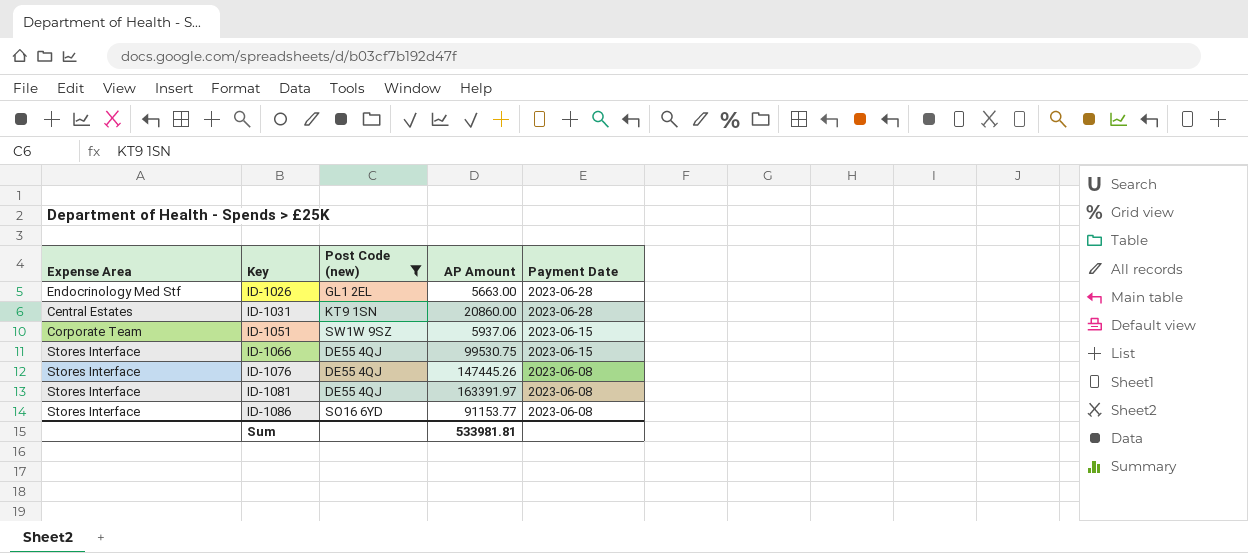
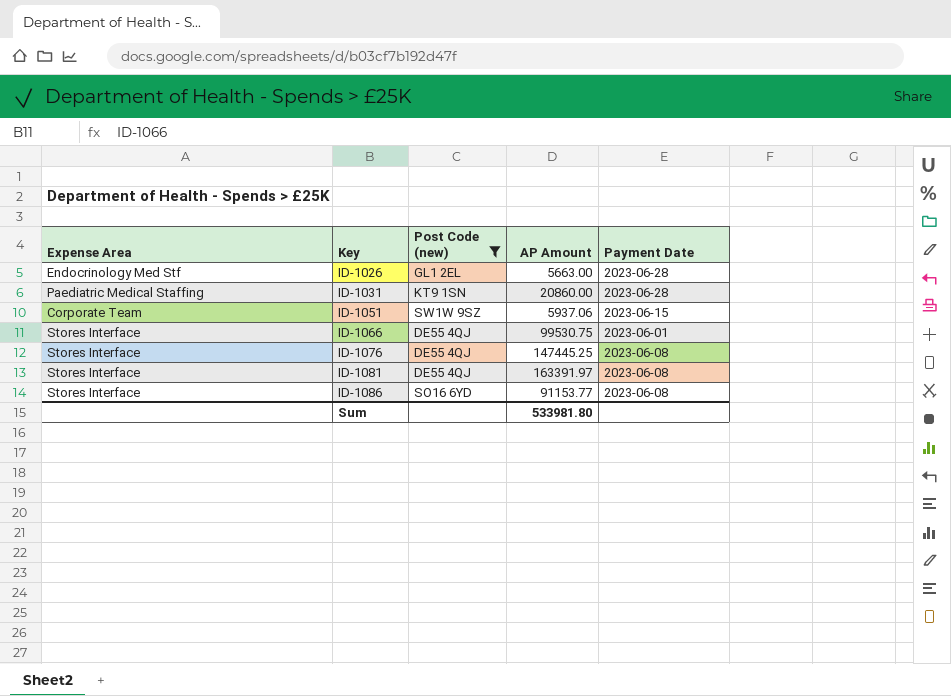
ID-1031 | Expense Area: Central Estates -> Paediatric Medical Staffing
ID-1066 | Payment Date: 2023-06-15 -> 2023-06-01
ID-1076 | AP Amount: 147445.26 -> 147445.25
Sum | AP Amount: 533981.81 -> 533981.80

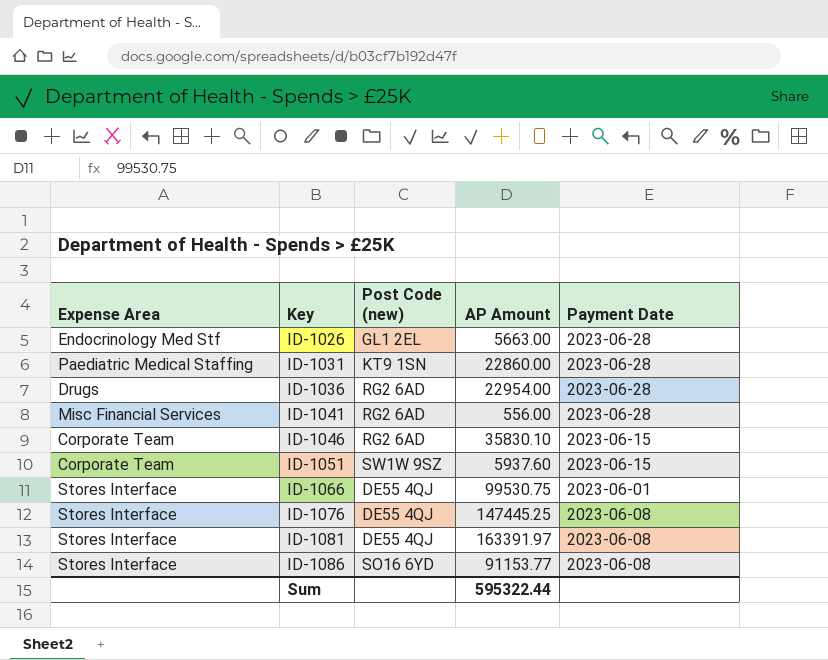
filter: Post Code (new) != RG2 6AD -> none
ID-1031 | AP Amount: 20860.00 -> 22860.00
ID-1051 | AP Amount: 5937.06 -> 5937.60
Sum | AP Amount: 533981.80 -> 595322.44

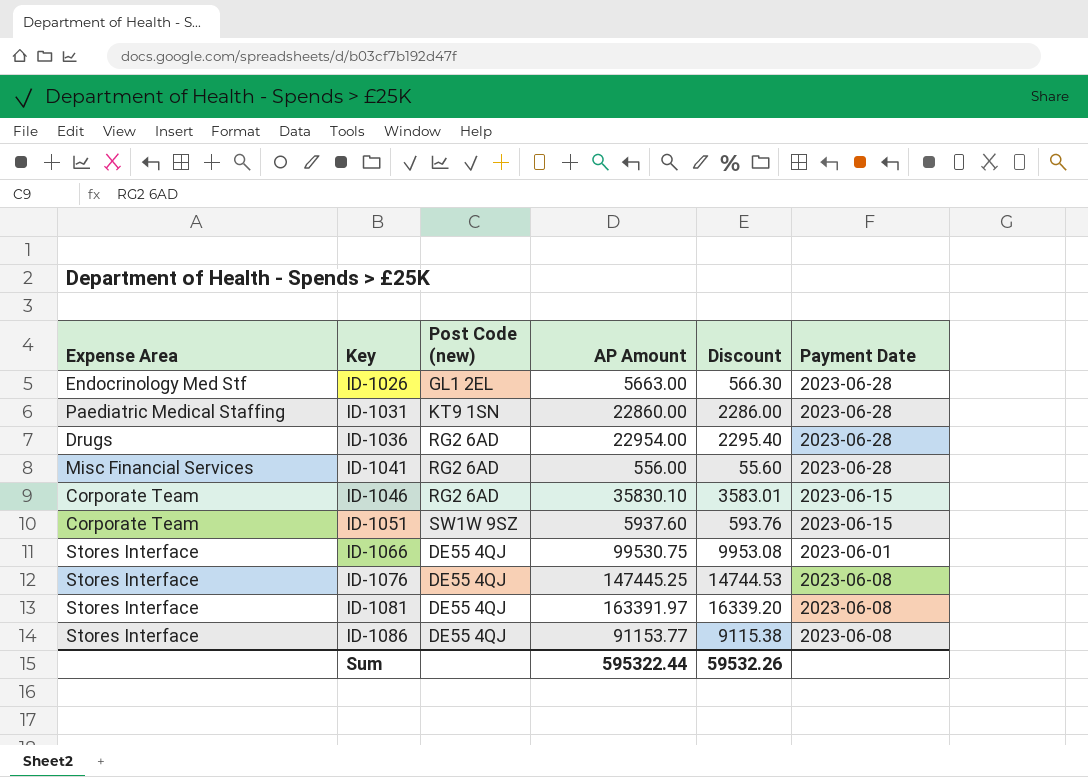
column Discount | formula: none -> [AP Amount] * 0.1
ID-1086 | Post Code (new): SO16 6YD -> DE55 4QJ

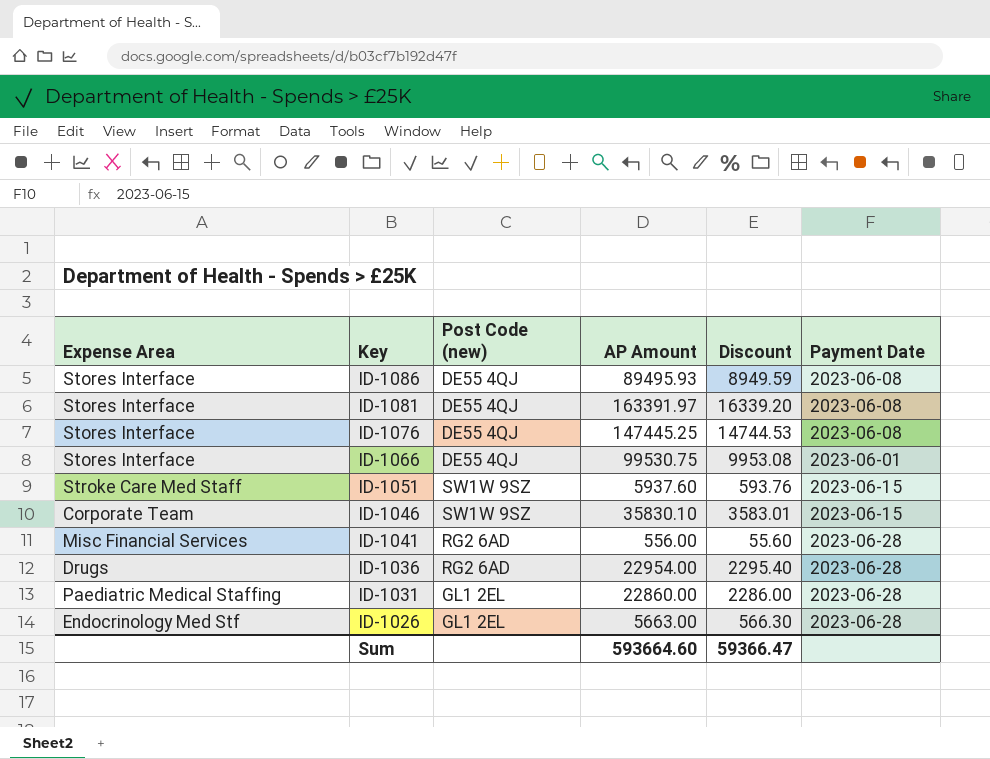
row order: Key ascending -> Key descending
ID-1086 | AP Amount: 91153.77 -> 89495.93
ID-1086 | Discount: 9115.38 -> 8949.59
ID-1051 | Expense Area: Corporate Team -> Stroke Care Med Staff
ID-1046 | Post Code (new): RG2 6AD -> SW1W 9SZ
ID-1031 | Post Code (new): KT9 1SN -> GL1 2EL
Sum | AP Amount: 595322.44 -> 593664.60
Sum | Discount: 59532.26 -> 59366.47

